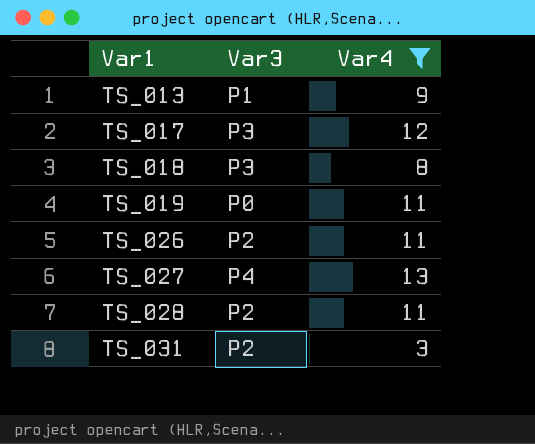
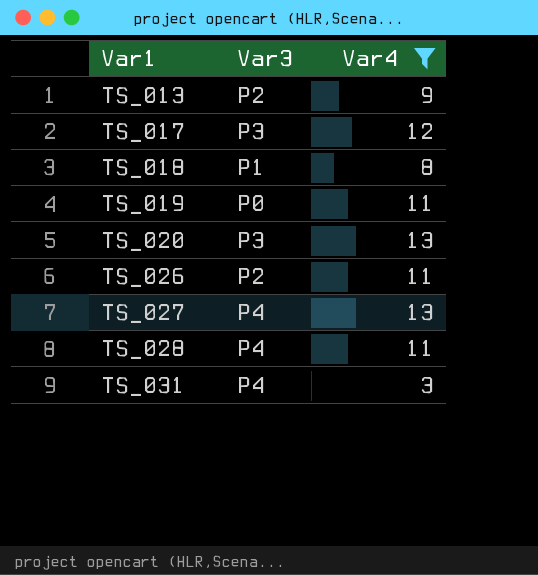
TS_013 | Var3: P1 -> P2
TS_018 | Var3: P3 -> P1
row TS_020: none -> P3 | 13
TS_028 | Var3: P2 -> P4
TS_031 | Var3: P2 -> P4

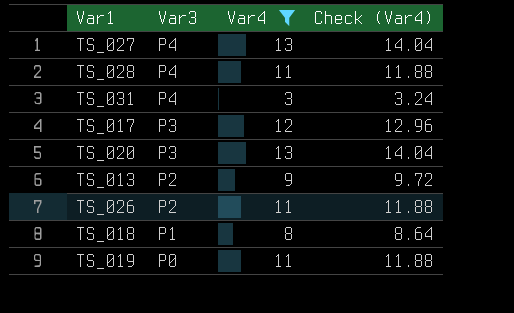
row order: Var1 ascending -> Var3 descending
column Check (Var4) | formula: none -> [Var4] * 1.08

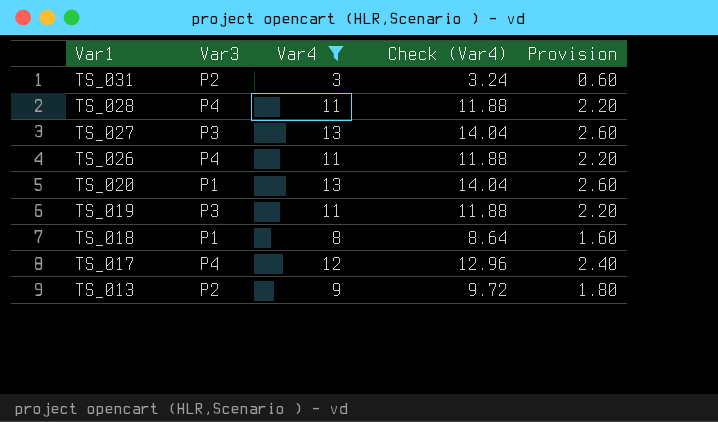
row order: Var3 descending -> Var1 descending
column Provision | formula: none -> [Var4] * 0.2
TS_031 | Var3: P4 -> P2
TS_027 | Var3: P4 -> P3
TS_026 | Var3: P2 -> P4
TS_020 | Var3: P3 -> P1
TS_019 | Var3: P0 -> P3
TS_017 | Var3: P3 -> P4

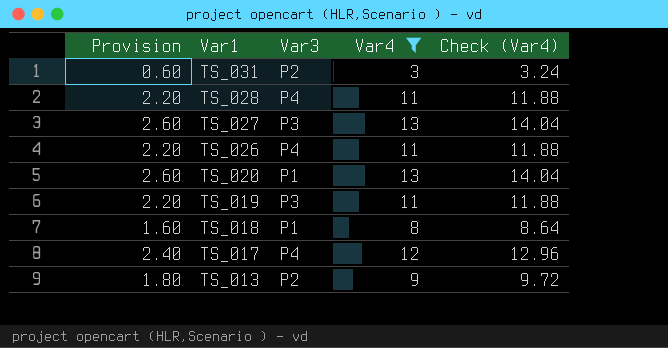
column Provision | position: 5 -> 1

